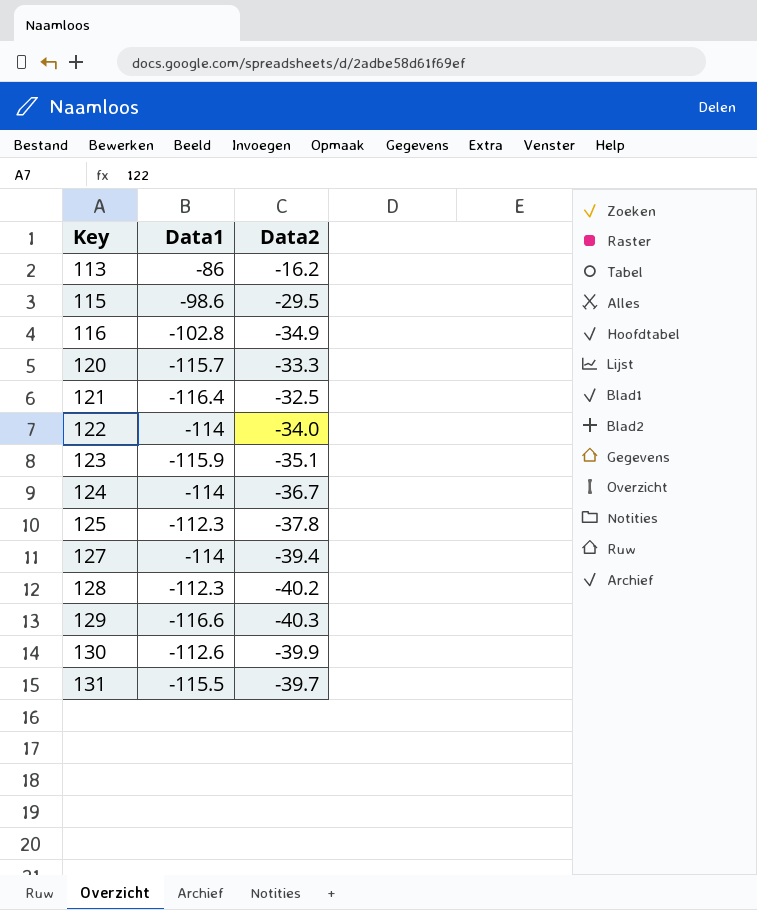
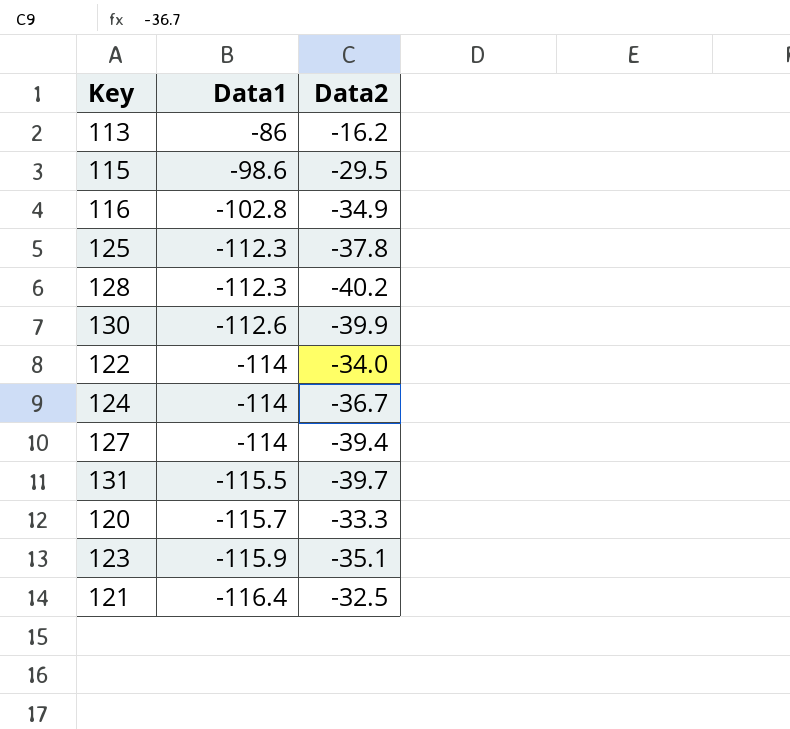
row order: Key ascending -> Data1 descending
row 129: -116.6 | -40.3 -> none

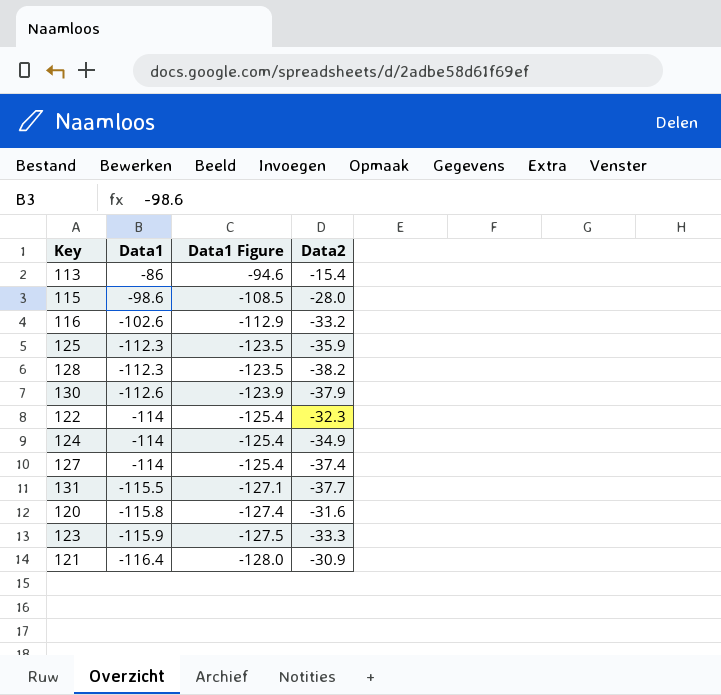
column Data1 Figure | formula: none -> [Data1] * 1.1
113 | Data2: -16.2 -> -15.4
115 | Data2: -29.5 -> -28.0
116 | Data1: -102.8 -> -102.6
116 | Data2: -34.9 -> -33.2
125 | Data2: -37.8 -> -35.9
128 | Data2: -40.2 -> -38.2
130 | Data2: -39.9 -> -37.9
122 | Data2: -34.0 -> -32.3
124 | Data2: -36.7 -> -34.9
127 | Data2: -39.4 -> -37.4
131 | Data2: -39.7 -> -37.7
120 | Data1: -115.7 -> -115.8
120 | Data2: -33.3 -> -31.6
123 | Data2: -35.1 -> -33.3
121 | Data2: -32.5 -> -30.9

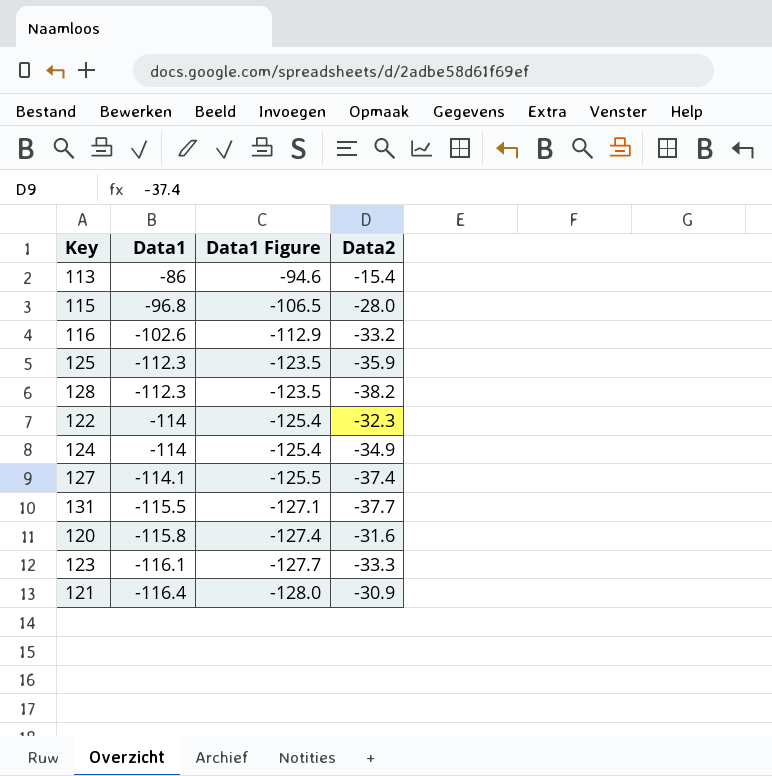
row 130: -112.6 | -123.9 | -37.9 -> none
115 | Data1: -98.6 -> -96.8
115 | Data1 Figure: -108.5 -> -106.5
127 | Data1: -114 -> -114.1
127 | Data1 Figure: -125.4 -> -125.5
123 | Data1: -115.9 -> -116.1
123 | Data1 Figure: -127.5 -> -127.7

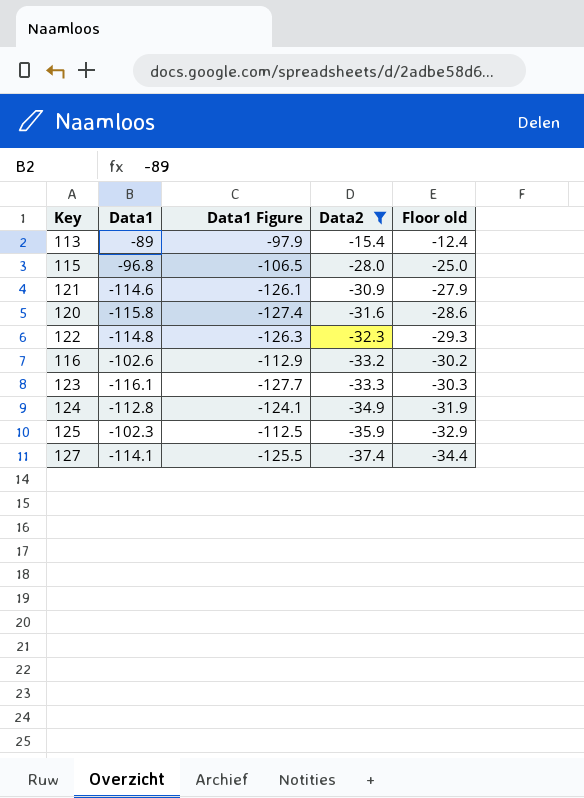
filter: none -> Data2 >= -37.4
row order: Data1 descending -> Data2 descending
column Floor old | formula: none -> [Data2] + 3
113 | Data1: -86 -> -89
113 | Data1 Figure: -94.6 -> -97.9
121 | Data1: -116.4 -> -114.6
121 | Data1 Figure: -128.0 -> -126.1
122 | Data1: -114 -> -114.8
122 | Data1 Figure: -125.4 -> -126.3
124 | Data1: -114 -> -112.8
124 | Data1 Figure: -125.4 -> -124.1
125 | Data1: -112.3 -> -102.3
125 | Data1 Figure: -123.5 -> -112.5

